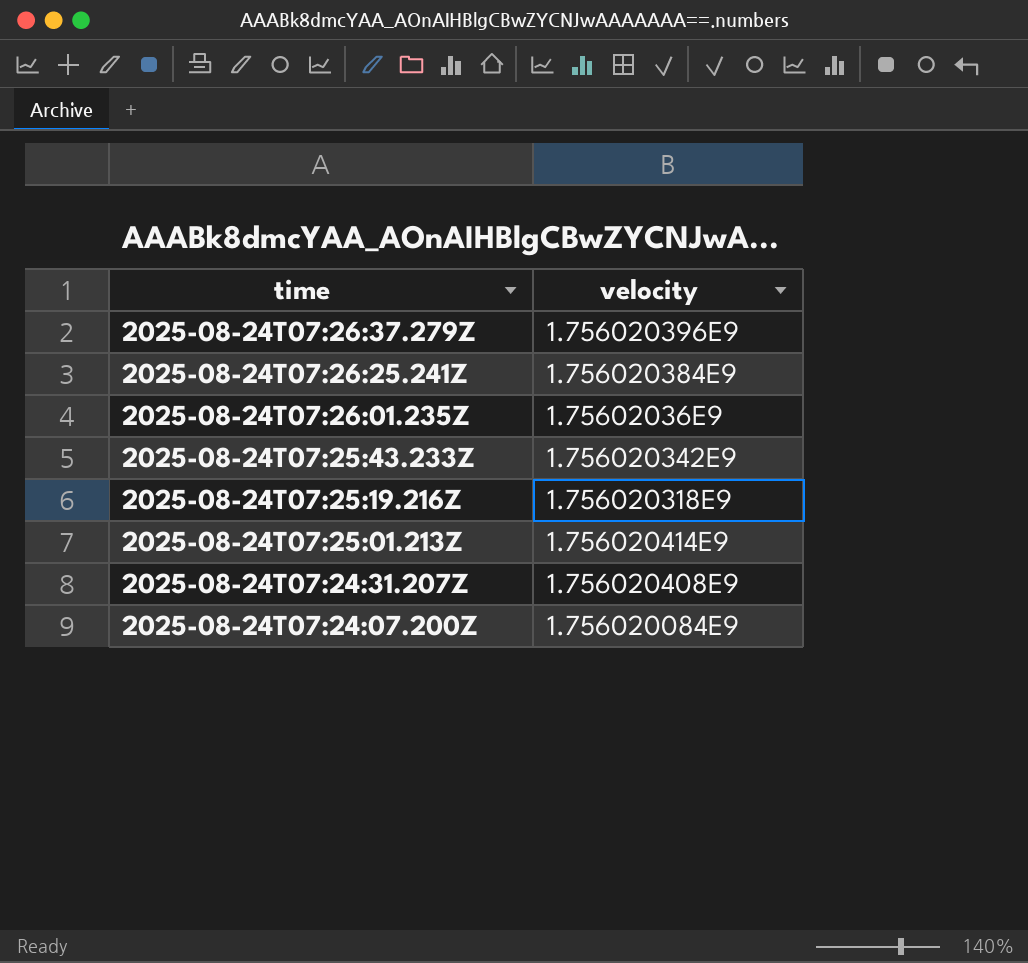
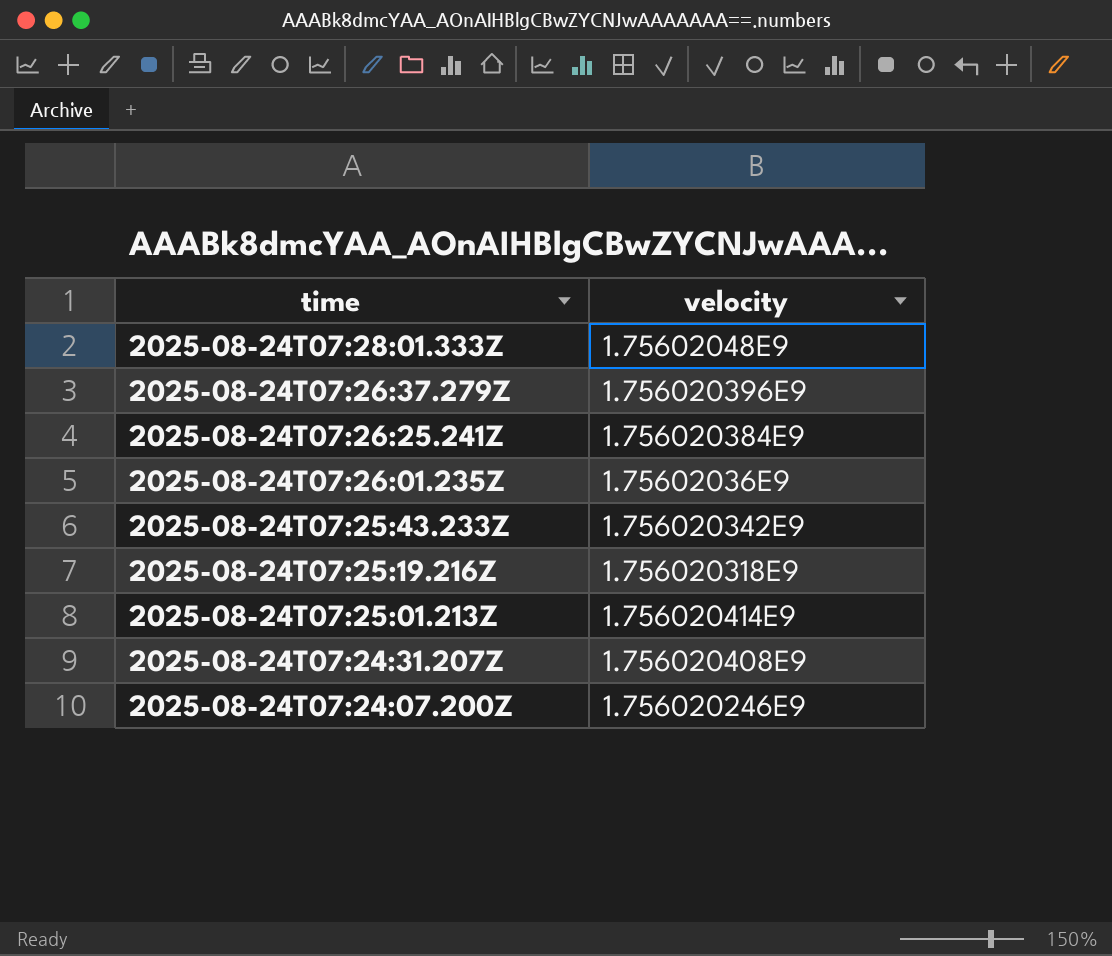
row 2025-08-24T07:28:01.333Z: none -> 1.75602048E9
2025-08-24T07:24:07.200Z | velocity: 1.756020084E9 -> 1.756020246E9

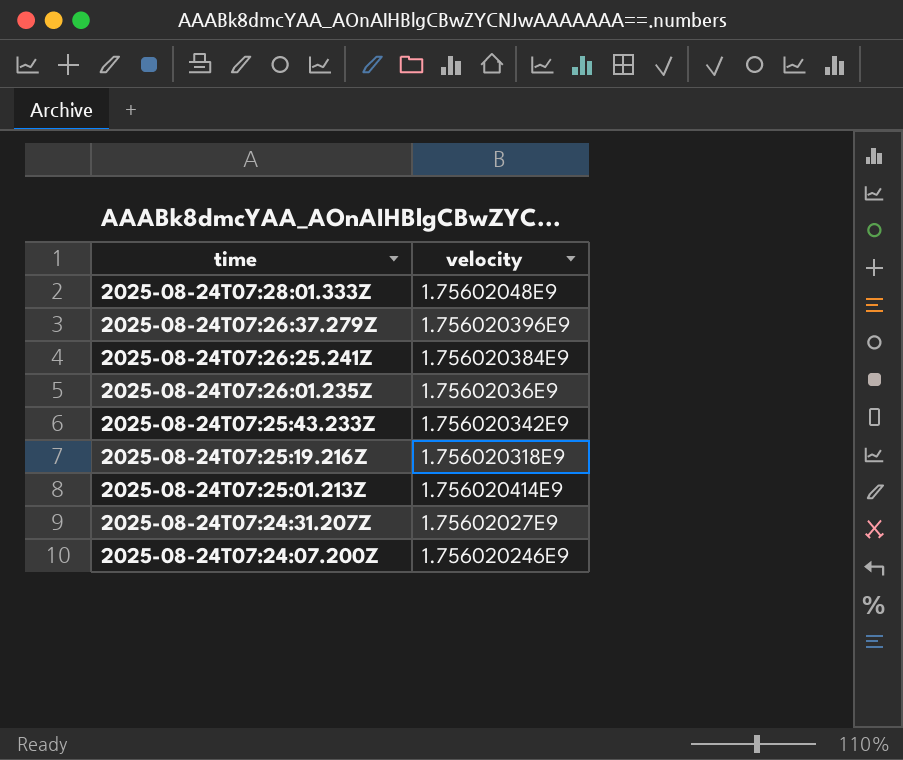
2025-08-24T07:24:31.207Z | velocity: 1.756020408E9 -> 1.75602027E9

